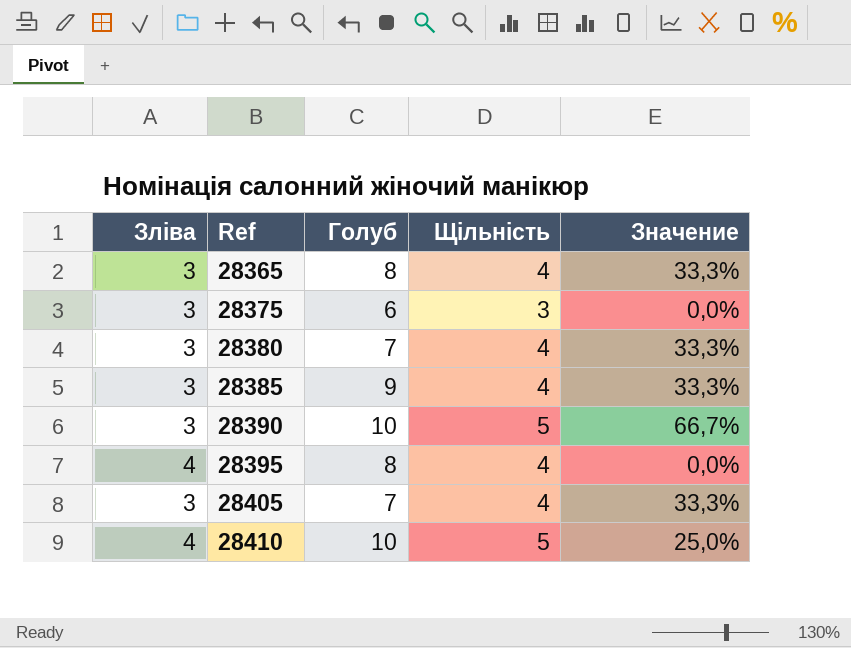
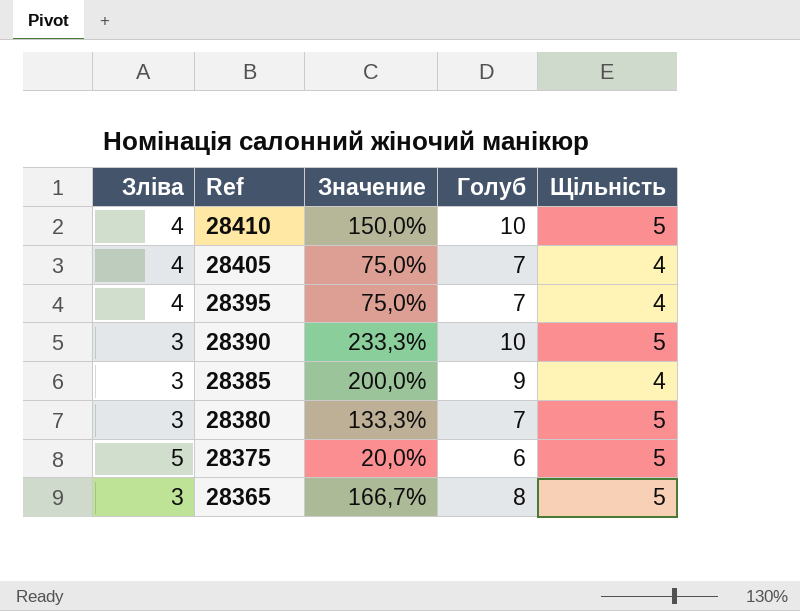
row order: Ref ascending -> Ref descending
column Значение | formula: ([Щільність] - [Зліва]) / [Зліва] -> ([Голуб] - [Зліва]) / [Зліва]
column Значение | position: 5 -> 3
28405 | Зліва: 3 -> 4
28395 | Голуб: 8 -> 7
28380 | Щільність: 4 -> 5
28375 | Зліва: 3 -> 5
28375 | Щільність: 3 -> 5
28365 | Щільність: 4 -> 5

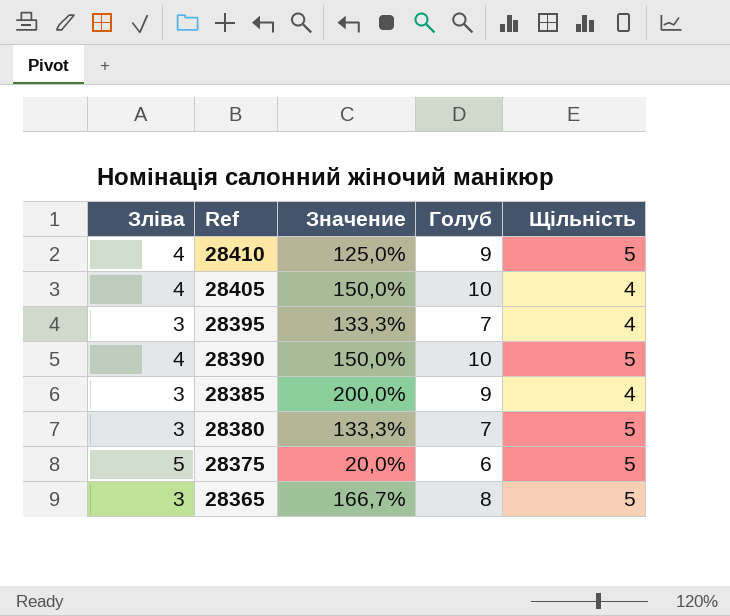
28410 | Значение: 150,0% -> 125,0%
28410 | Голуб: 10 -> 9
28405 | Значение: 75,0% -> 150,0%
28405 | Голуб: 7 -> 10
28395 | Зліва: 4 -> 3
28395 | Значение: 75,0% -> 133,3%
28390 | Зліва: 3 -> 4
28390 | Значение: 233,3% -> 150,0%

